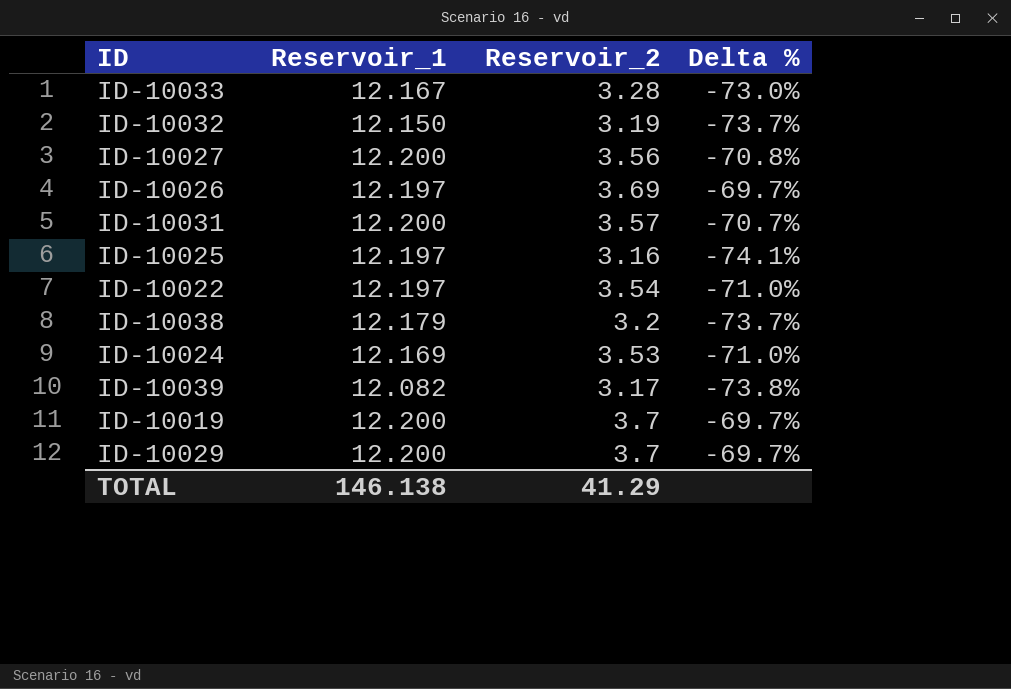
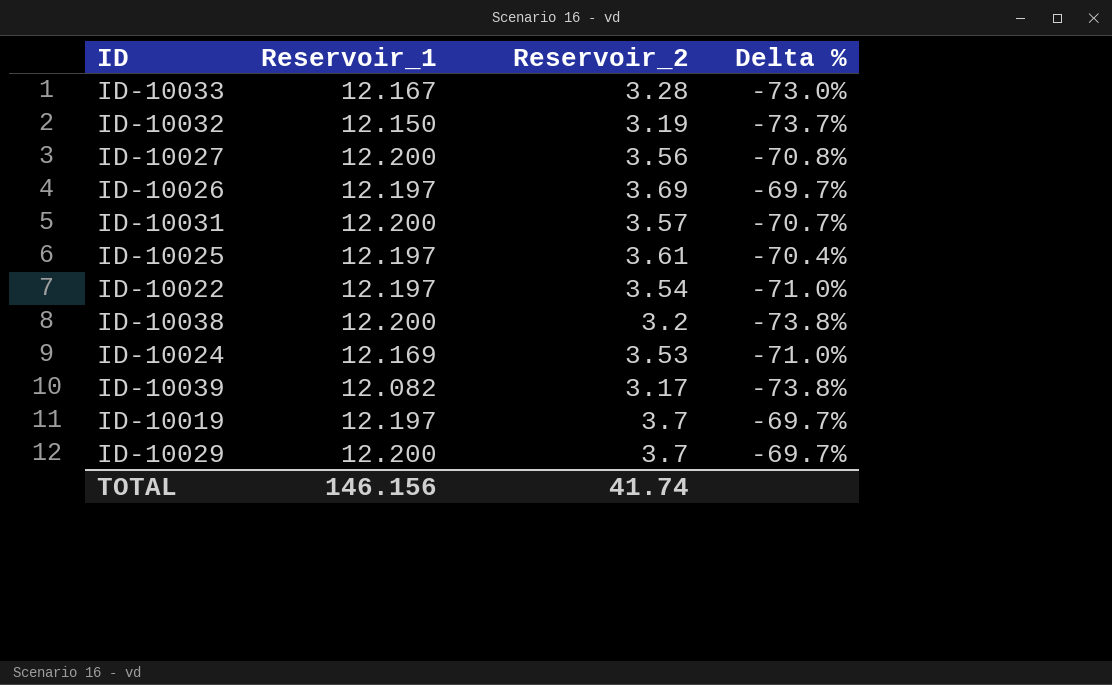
ID-10025 | Reservoir_2: 3.16 -> 3.61
ID-10025 | Delta %: -74.1% -> -70.4%
ID-10038 | Reservoir_1: 12.179 -> 12.200
ID-10038 | Delta %: -73.7% -> -73.8%
ID-10019 | Reservoir_1: 12.200 -> 12.197
TOTAL | Reservoir_1: 146.138 -> 146.156
TOTAL | Reservoir_2: 41.29 -> 41.74

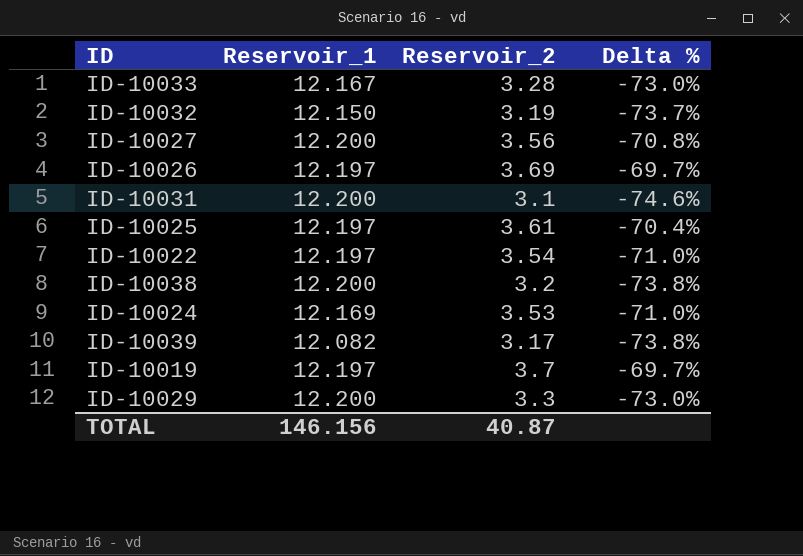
ID-10031 | Reservoir_2: 3.57 -> 3.1
ID-10031 | Delta %: -70.7% -> -74.6%
ID-10029 | Reservoir_2: 3.7 -> 3.3
ID-10029 | Delta %: -69.7% -> -73.0%
TOTAL | Reservoir_2: 41.74 -> 40.87

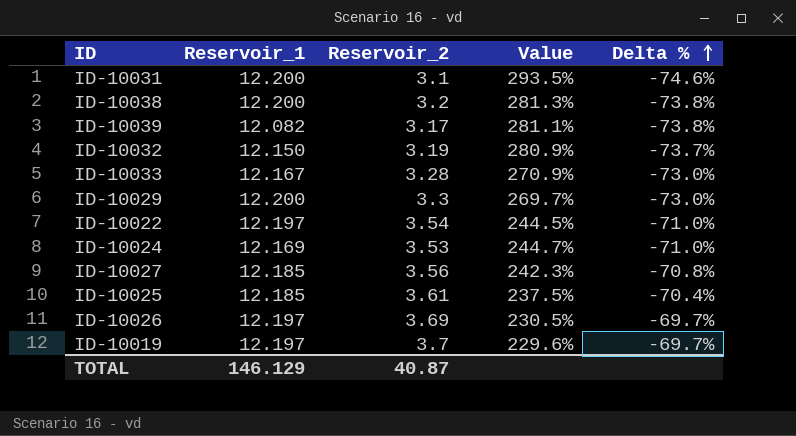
row order: none -> Delta % ascending
column Value | formula: none -> ([Reservoir_1] - [Reservoir_2]) / [Reservoir_2]
ID-10027 | Reservoir_1: 12.200 -> 12.185
ID-10025 | Reservoir_1: 12.197 -> 12.185
TOTAL | Reservoir_1: 146.156 -> 146.129

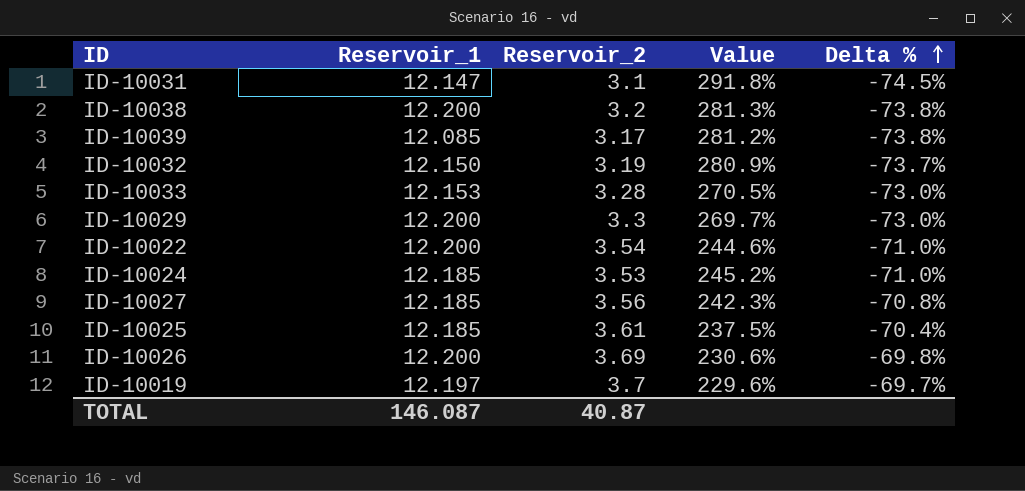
ID-10031 | Reservoir_1: 12.200 -> 12.147
ID-10031 | Value: 293.5% -> 291.8%
ID-10031 | Delta %: -74.6% -> -74.5%
ID-10039 | Reservoir_1: 12.082 -> 12.085
ID-10039 | Value: 281.1% -> 281.2%
ID-10033 | Reservoir_1: 12.167 -> 12.153
ID-10033 | Value: 270.9% -> 270.5%
ID-10022 | Reservoir_1: 12.197 -> 12.200
ID-10022 | Value: 244.5% -> 244.6%
ID-10024 | Reservoir_1: 12.169 -> 12.185
ID-10024 | Value: 244.7% -> 245.2%
ID-10026 | Reservoir_1: 12.197 -> 12.200
ID-10026 | Value: 230.5% -> 230.6%
ID-10026 | Delta %: -69.7% -> -69.8%
TOTAL | Reservoir_1: 146.129 -> 146.087

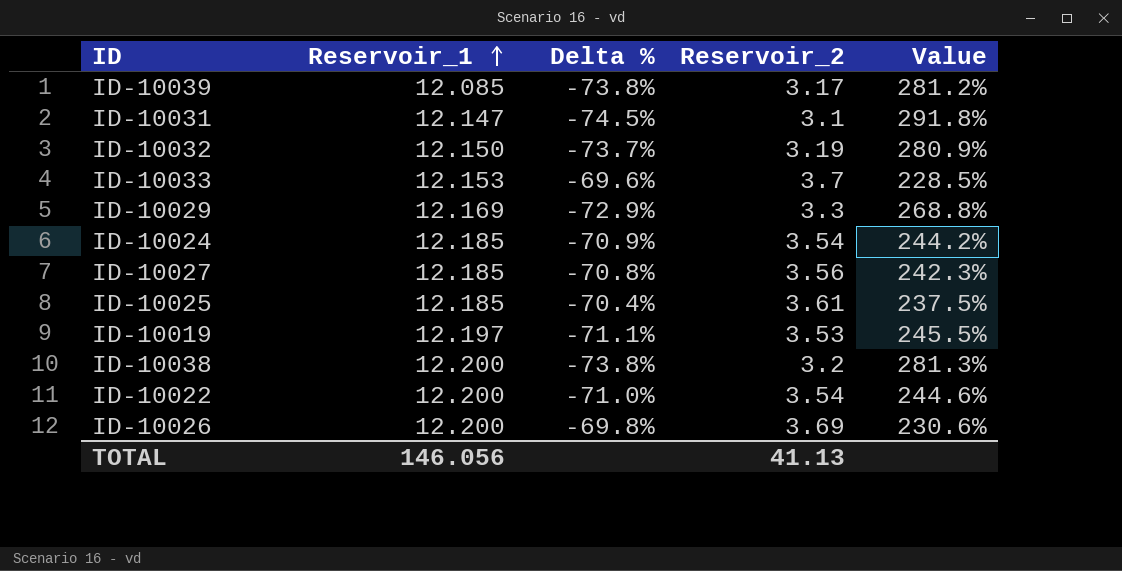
row order: Delta % ascending -> Reservoir_1 ascending
column Delta % | position: 5 -> 3
ID-10033 | Delta %: -73.0% -> -69.6%
ID-10033 | Reservoir_2: 3.28 -> 3.7
ID-10033 | Value: 270.5% -> 228.5%
ID-10029 | Reservoir_1: 12.200 -> 12.169
ID-10029 | Delta %: -73.0% -> -72.9%
ID-10029 | Value: 269.7% -> 268.8%
ID-10024 | Delta %: -71.0% -> -70.9%
ID-10024 | Reservoir_2: 3.53 -> 3.54
ID-10024 | Value: 245.2% -> 244.2%
ID-10019 | Delta %: -69.7% -> -71.1%
ID-10019 | Reservoir_2: 3.7 -> 3.53
ID-10019 | Value: 229.6% -> 245.5%
TOTAL | Reservoir_1: 146.087 -> 146.056
TOTAL | Reservoir_2: 40.87 -> 41.13

